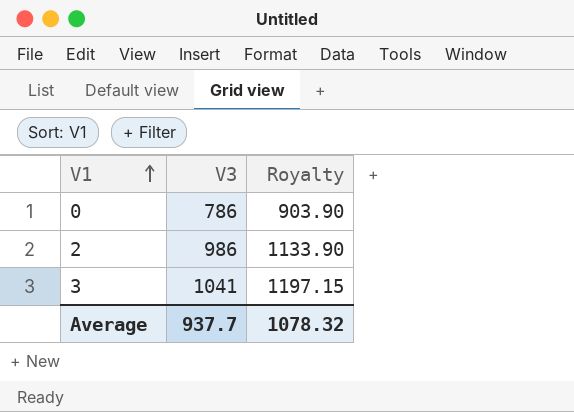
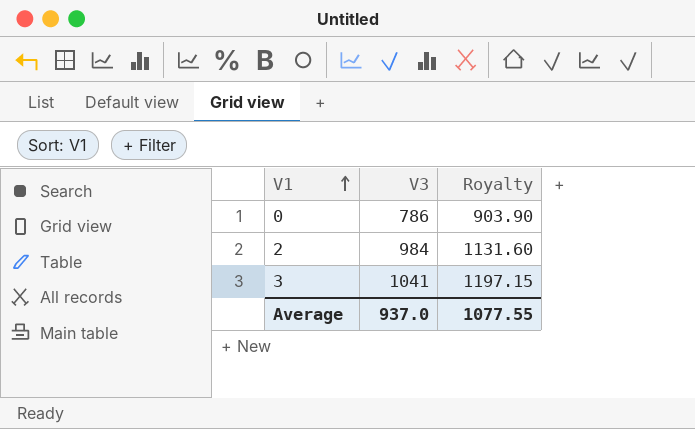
2 | V3: 986 -> 984
2 | Royalty: 1133.90 -> 1131.60
Average | V3: 937.7 -> 937.0
Average | Royalty: 1078.32 -> 1077.55

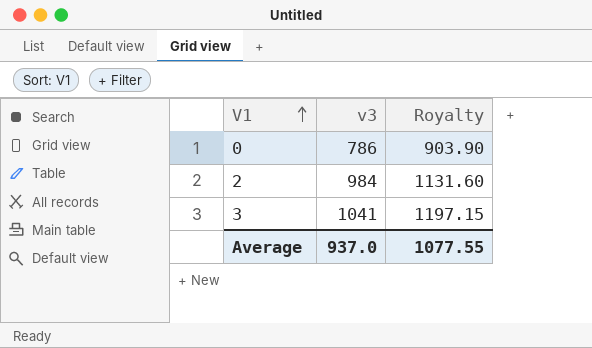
column name: V3 -> v3

